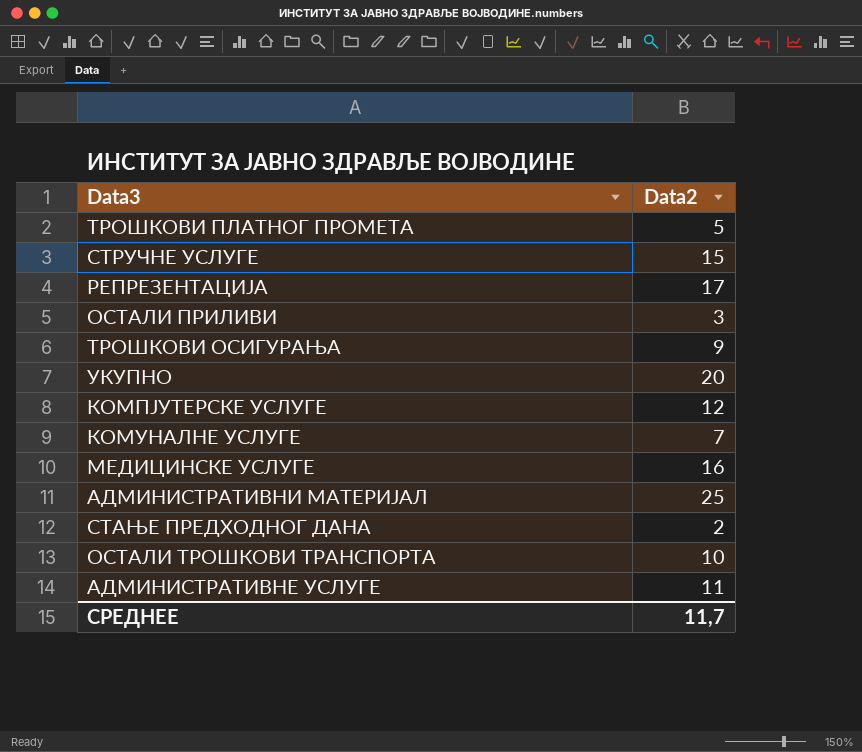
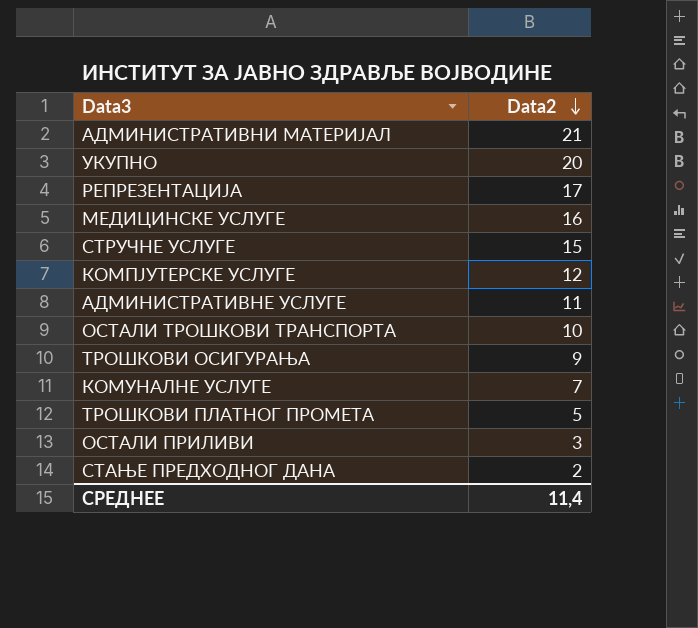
row order: none -> Data2 descending
АДМИНИСТРАТИВНИ МАТЕРИЈАЛ | Data2: 25 -> 21
СРЕДНЕЕ | Data2: 11,7 -> 11,4

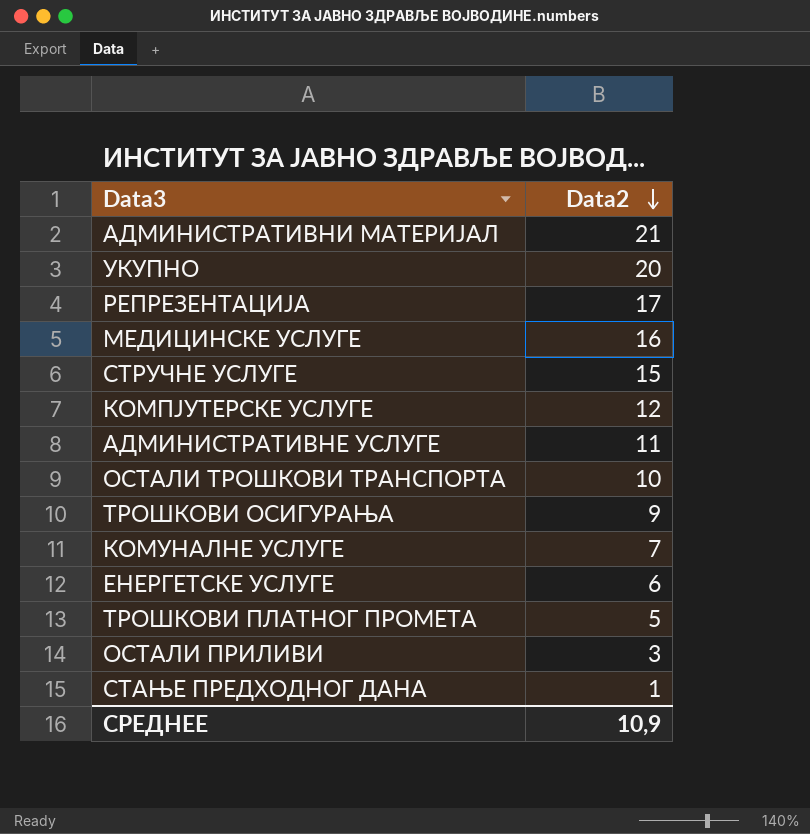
row ЕНЕРГЕТСКЕ УСЛУГЕ: none -> 6
СТАЊЕ ПРЕДХОДНОГ ДАНА | Data2: 2 -> 1
СРЕДНЕЕ | Data2: 11,4 -> 10,9

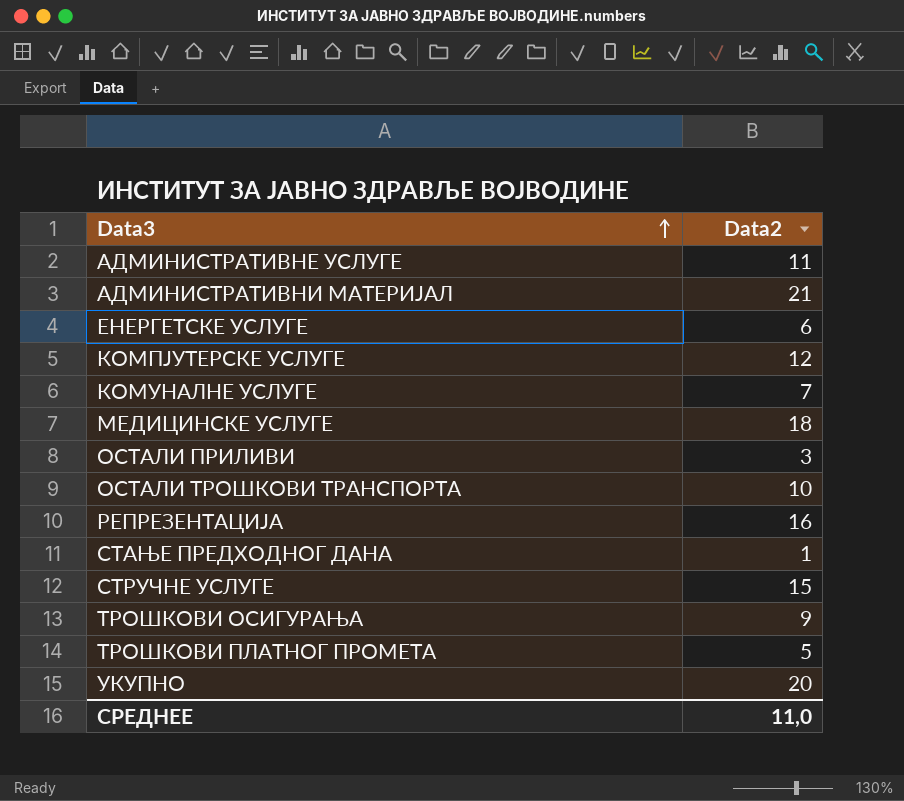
row order: Data2 descending -> Data3 ascending
МЕДИЦИНСКЕ УСЛУГЕ | Data2: 16 -> 18
РЕПРЕЗЕНТАЦИЈА | Data2: 17 -> 16
СРЕДНЕЕ | Data2: 10,9 -> 11,0

